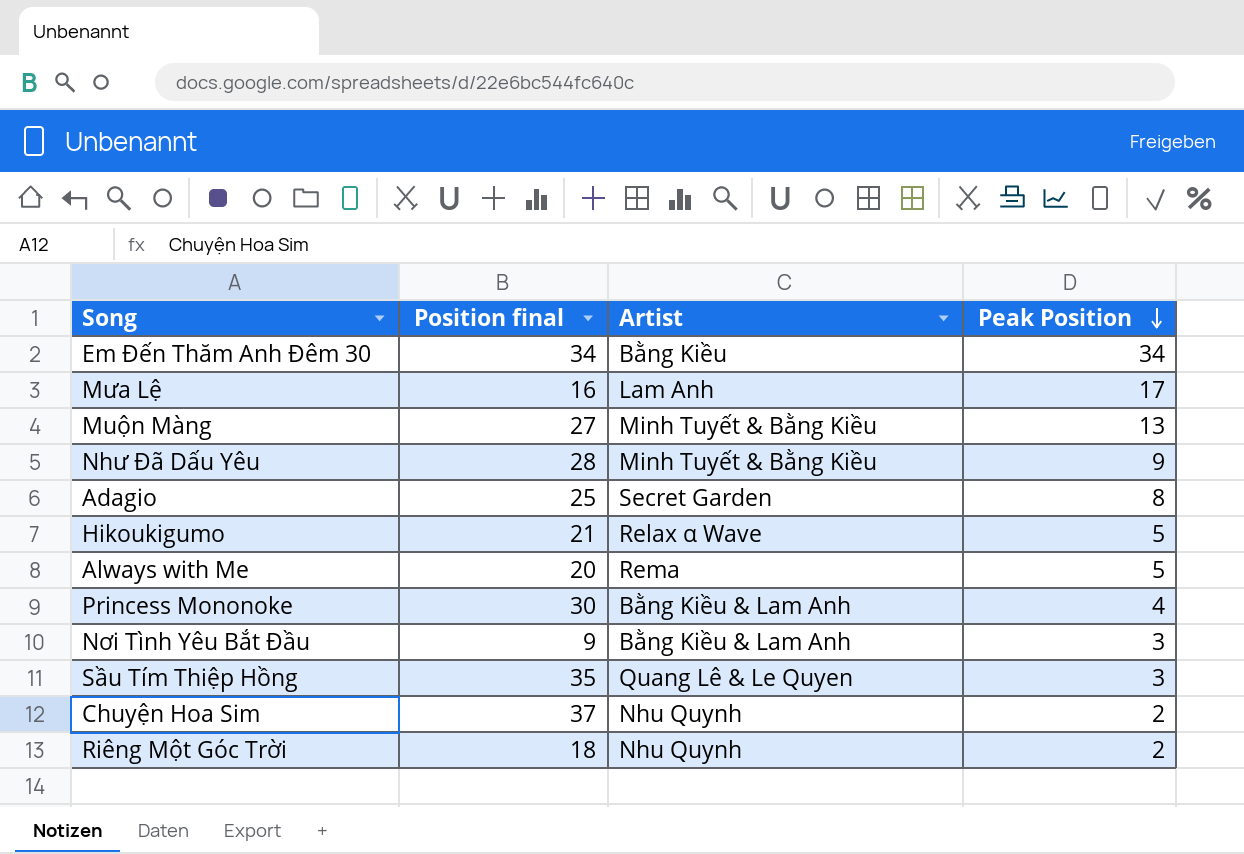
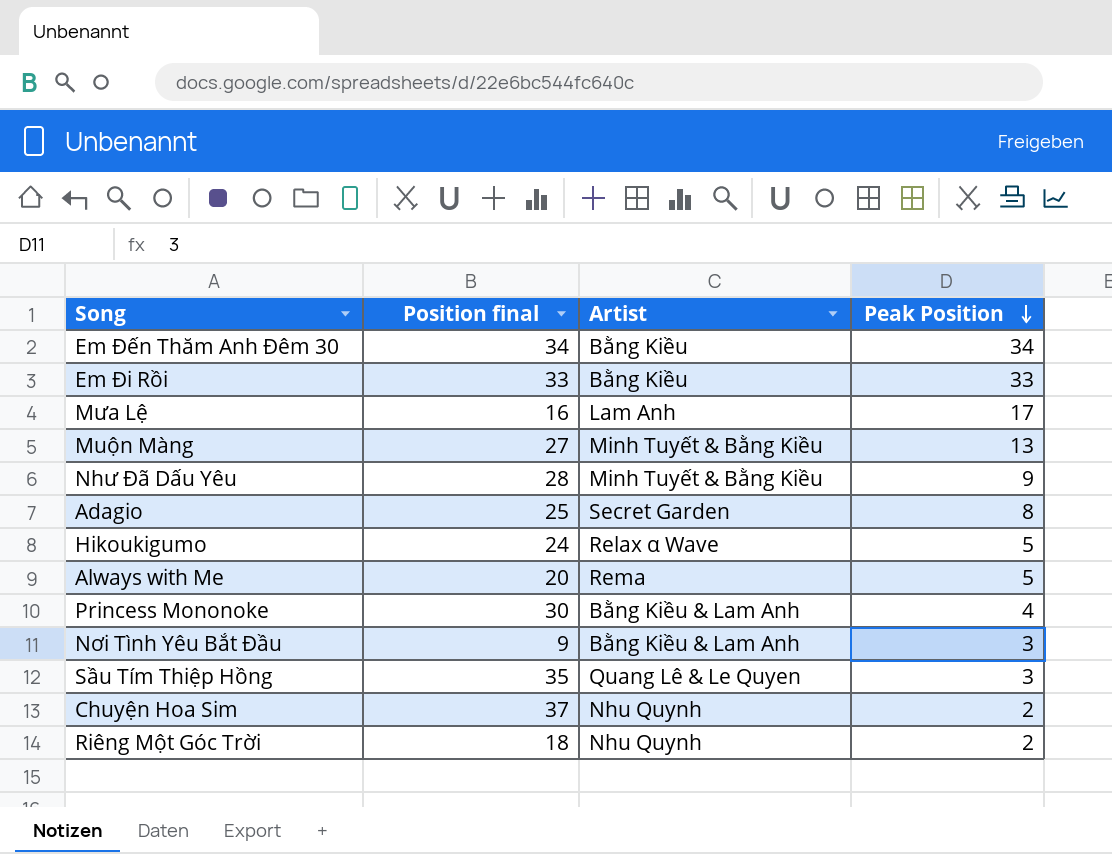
row Em Đi Rồi: none -> 33 | Bằng Kiều | 33
Hikoukigumo | Position final: 21 -> 24

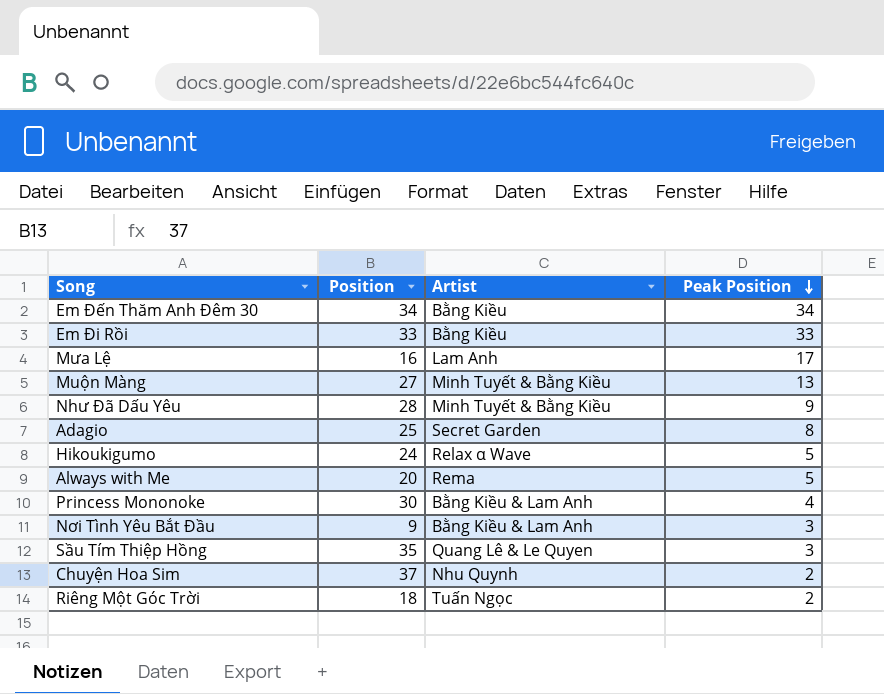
column name: Position final -> Position
Riêng Một Góc Trời | Artist: Nhu Quynh -> Tuấn Ngọc

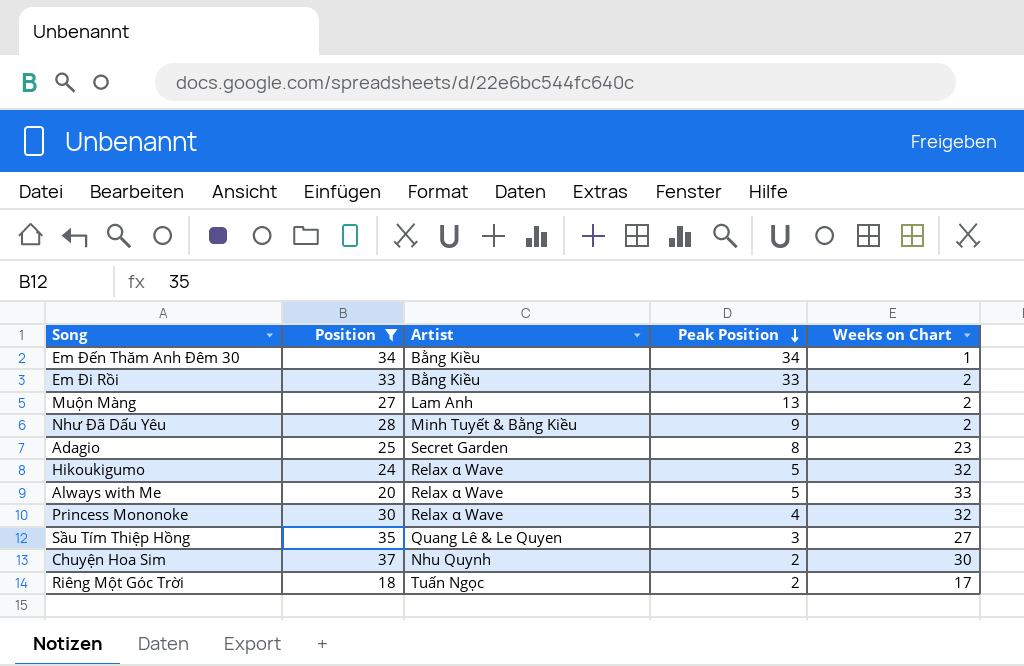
filter: none -> Position >= 18
column Weeks on Chart | position: none -> 5
Muộn Màng | Artist: Minh Tuyết & Bằng Kiều -> Lam Anh
Always with Me | Artist: Rema -> Relax α Wave
Princess Mononoke | Artist: Bằng Kiều & Lam Anh -> Relax α Wave

